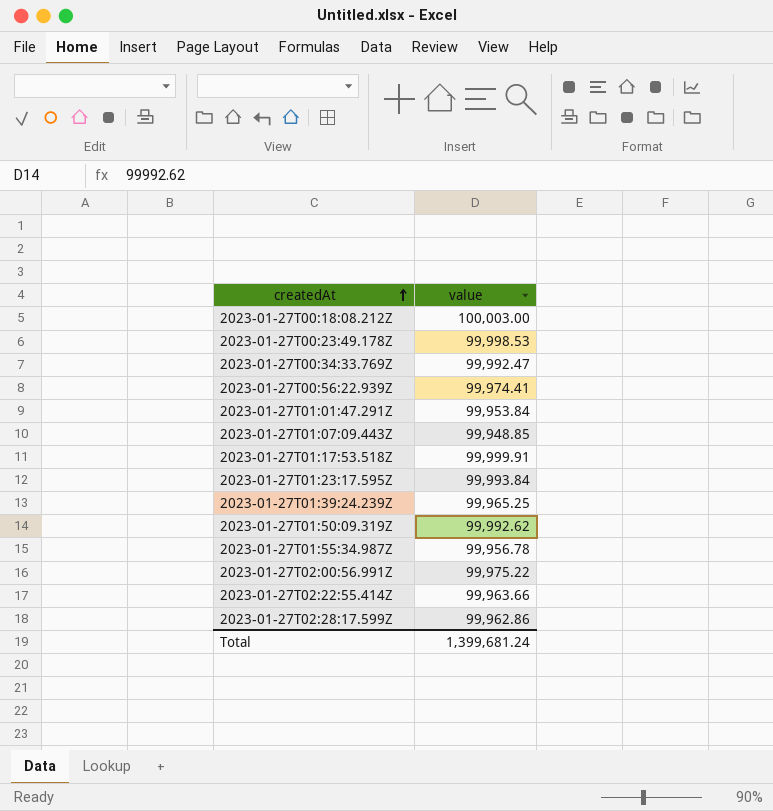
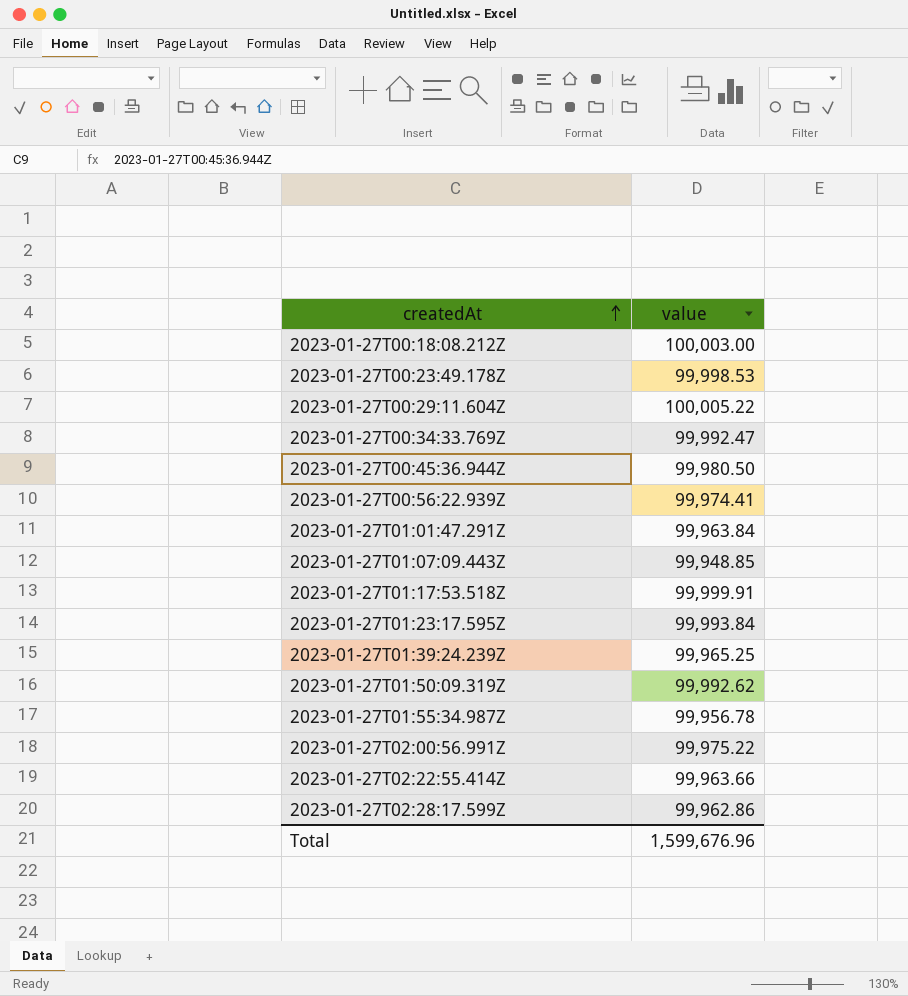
row 2023-01-27T00:29:11.604Z: none -> 100,005.22
row 2023-01-27T00:45:36.944Z: none -> 99,980.50
2023-01-27T01:01:47.291Z | value: 99,953.84 -> 99,963.84
Total | value: 1,399,681.24 -> 1,599,676.96

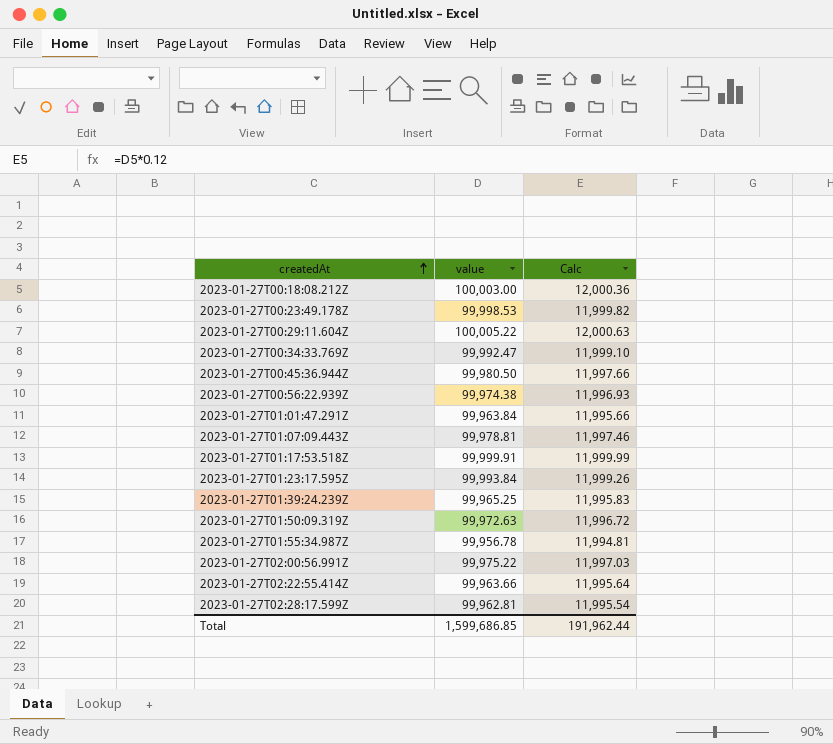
column Calc | formula: none -> [value] * 0.12
2023-01-27T00:56:22.939Z | value: 99,974.41 -> 99,974.38
2023-01-27T01:07:09.443Z | value: 99,948.85 -> 99,978.81
2023-01-27T01:50:09.319Z | value: 99,992.62 -> 99,972.63
2023-01-27T02:28:17.599Z | value: 99,962.86 -> 99,962.81
Total | value: 1,599,676.96 -> 1,599,686.85

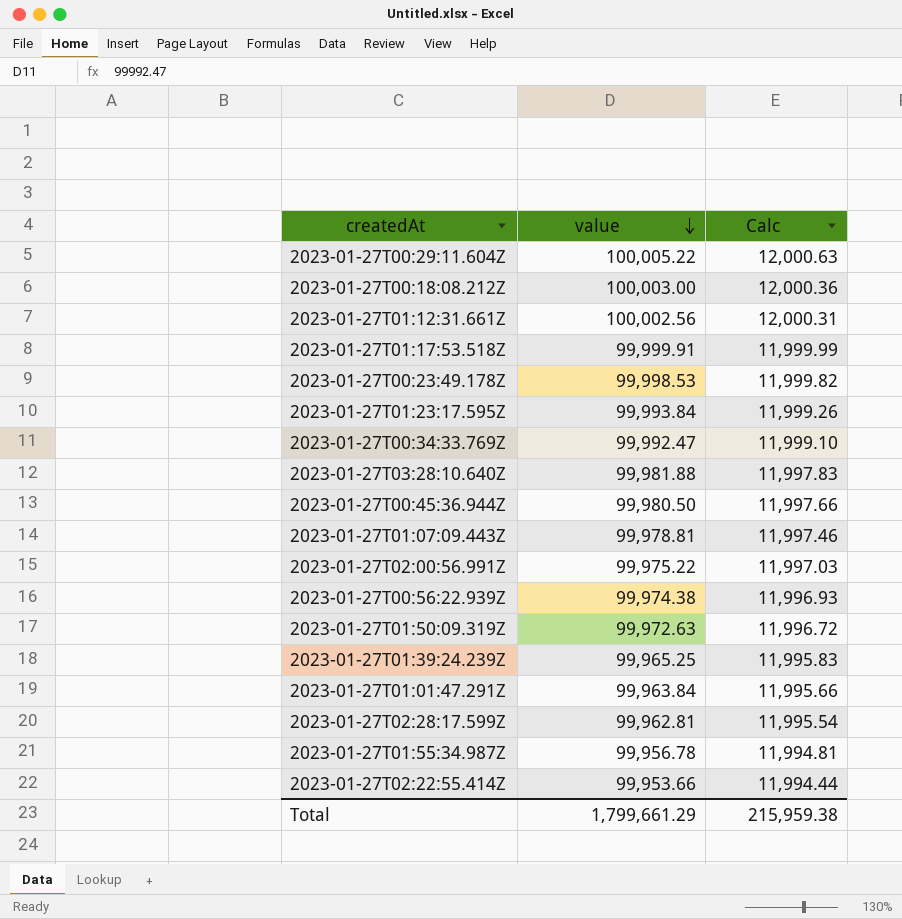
row order: createdAt ascending -> value descending
row 2023-01-27T01:12:31.661Z: none -> 100,002.56 | 12,000.31
row 2023-01-27T03:28:10.640Z: none -> 99,981.88 | 11,997.83
2023-01-27T02:22:55.414Z | value: 99,963.66 -> 99,953.66
2023-01-27T02:22:55.414Z | Calc: 11,995.64 -> 11,994.44
Total | value: 1,599,686.85 -> 1,799,661.29
Total | Calc: 191,962.44 -> 215,959.38

